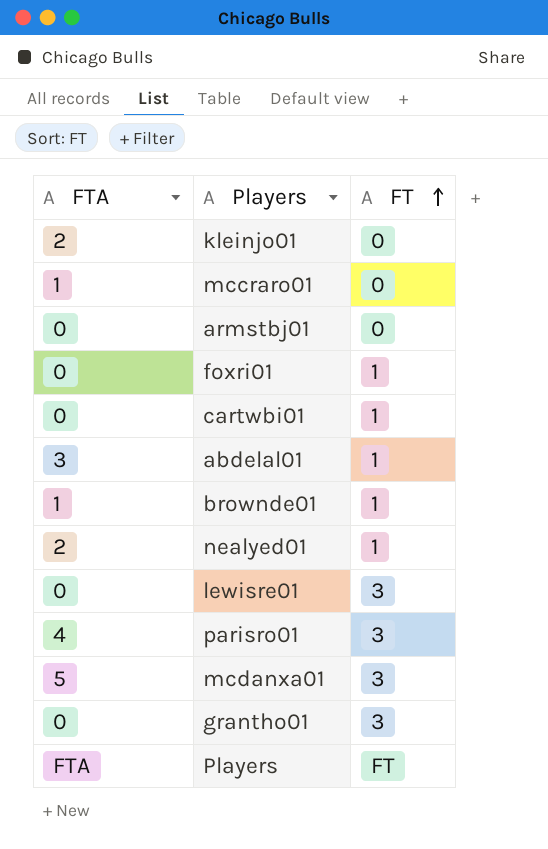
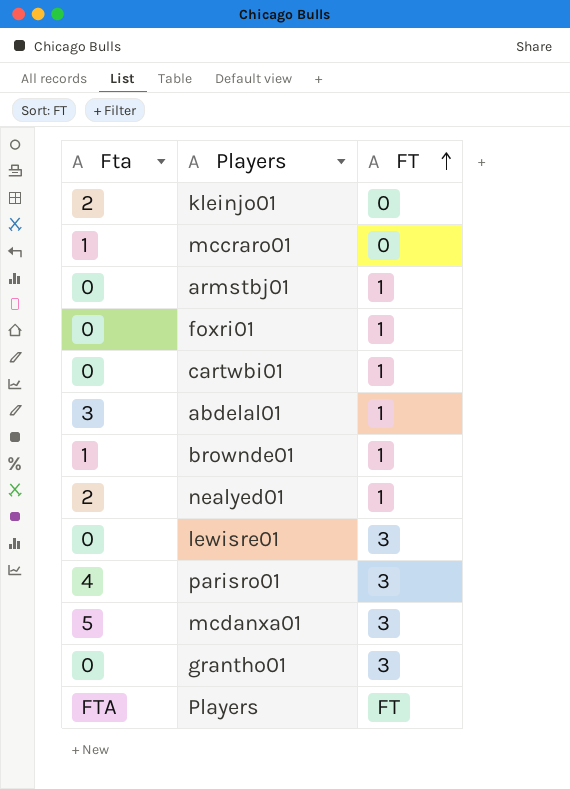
column name: FTA -> Fta
armstbj01 | FT: 0 -> 1

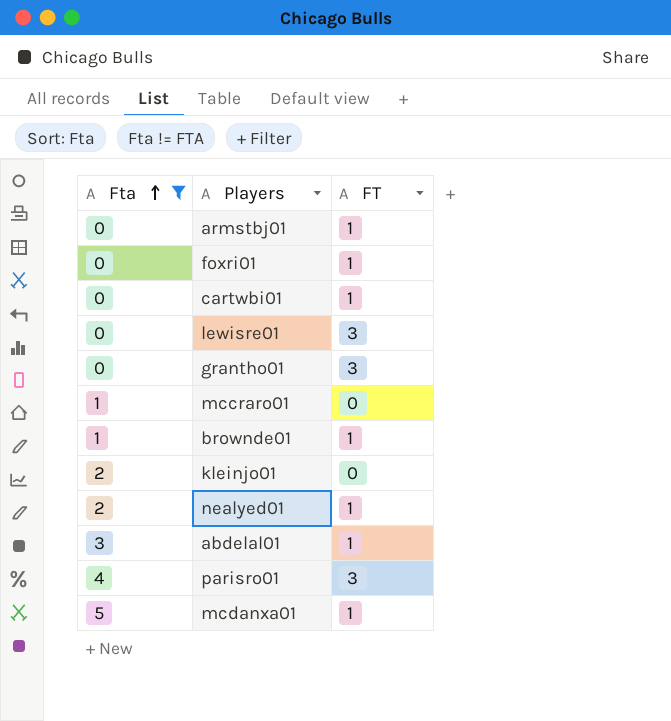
filter: none -> Fta != FTA
row order: FT ascending -> Fta ascending
mcdanxa01 | FT: 3 -> 1

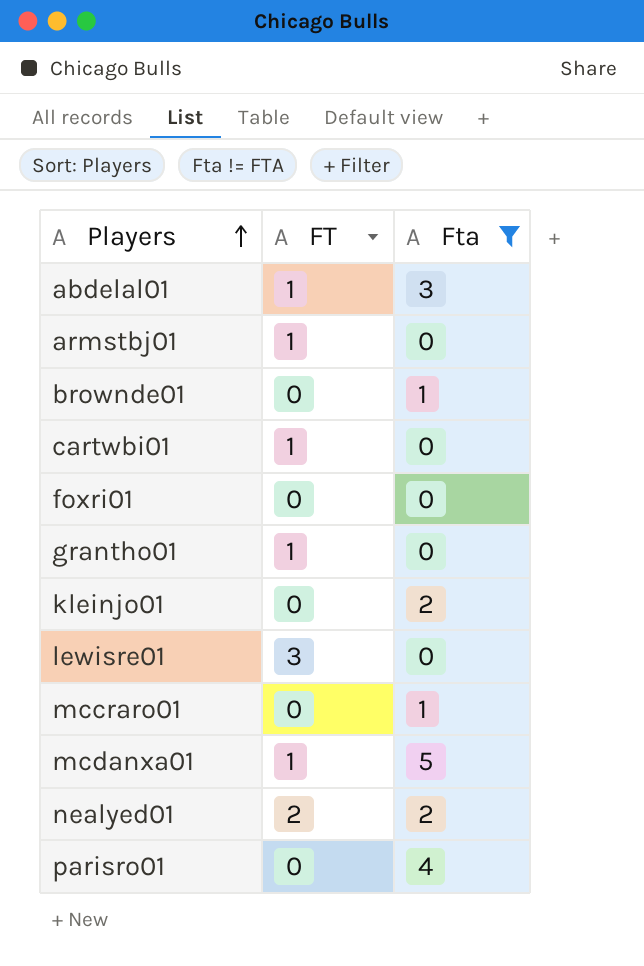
row order: Fta ascending -> Players ascending
column Fta | position: 1 -> 3
brownde01 | FT: 1 -> 0
foxri01 | FT: 1 -> 0
grantho01 | FT: 3 -> 1
nealyed01 | FT: 1 -> 2
parisro01 | FT: 3 -> 0

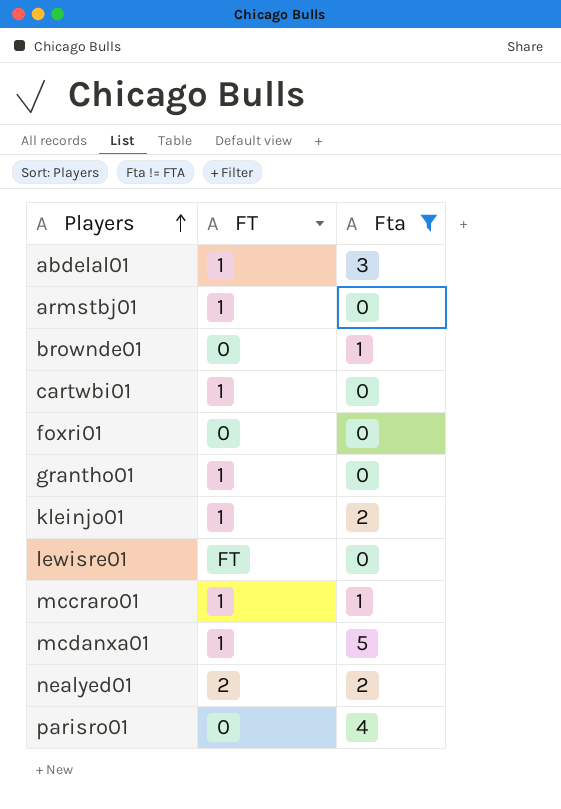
kleinjo01 | FT: 0 -> 1
lewisre01 | FT: 3 -> FT
mccraro01 | FT: 0 -> 1

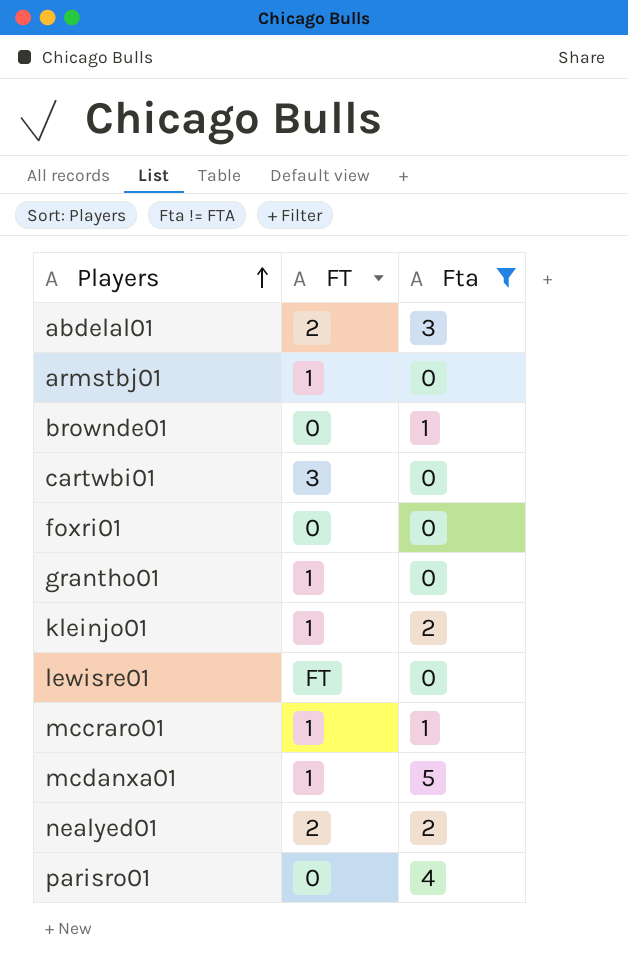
abdelal01 | FT: 1 -> 2
cartwbi01 | FT: 1 -> 3

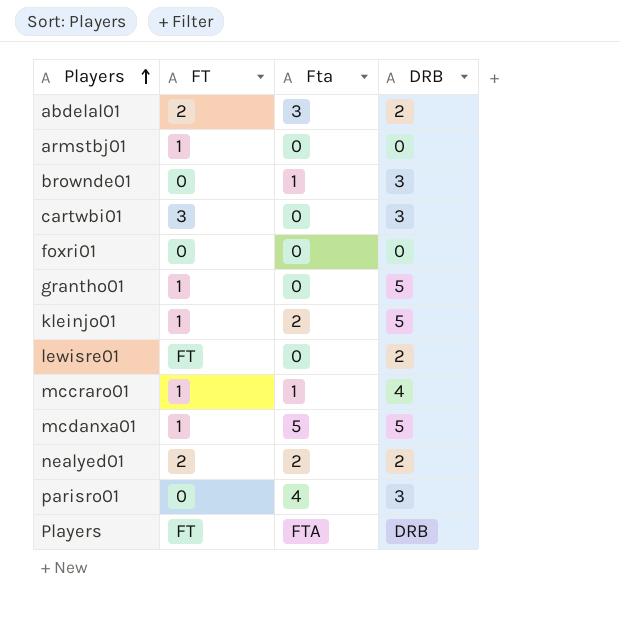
filter: Fta != FTA -> none
column DRB | position: none -> 4

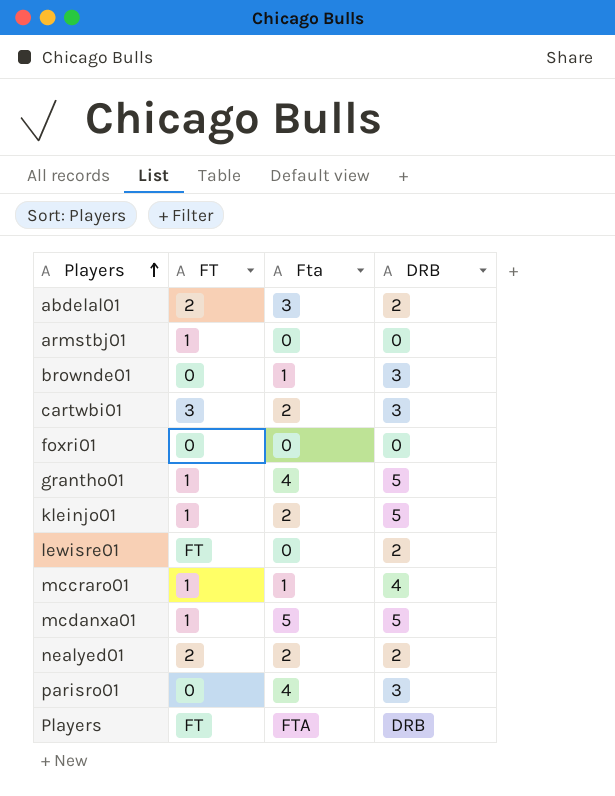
cartwbi01 | Fta: 0 -> 2
grantho01 | Fta: 0 -> 4

